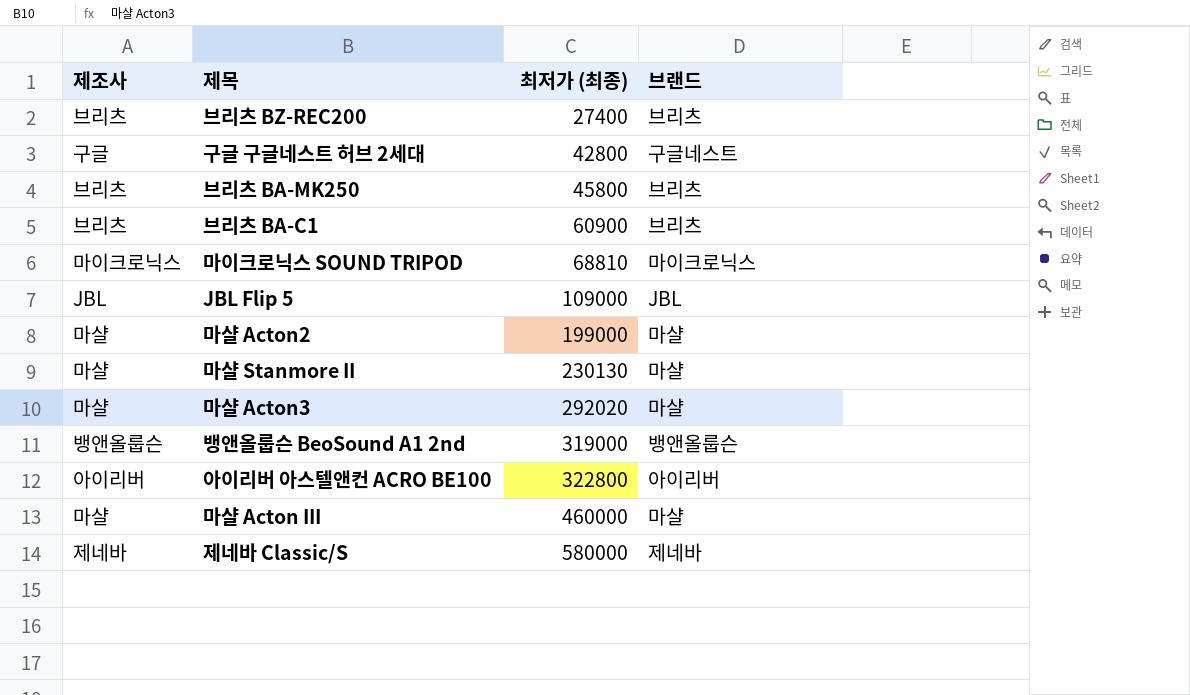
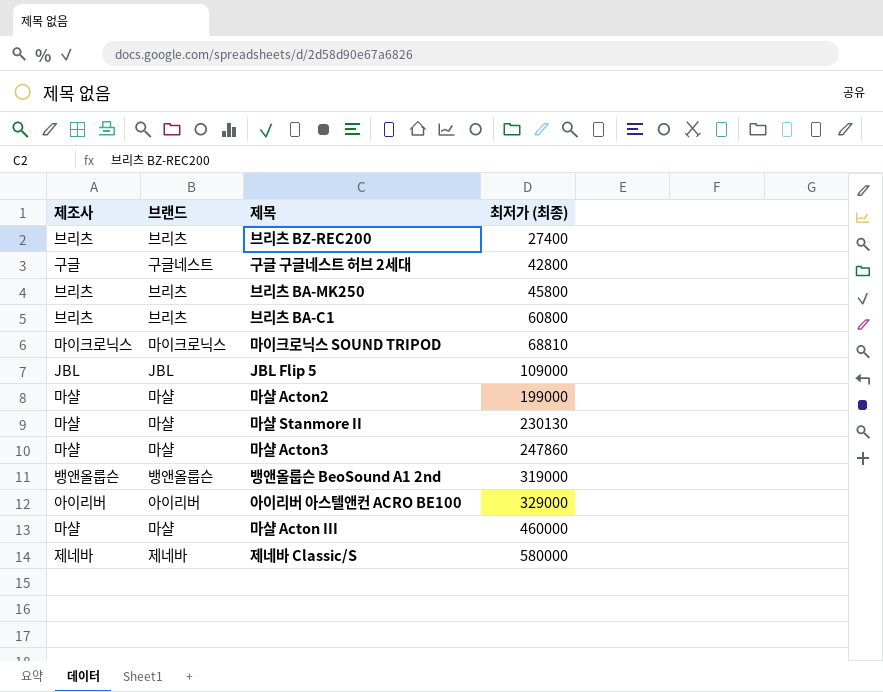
column 브랜드 | position: 4 -> 2
브리츠 BA-C1 | 최저가 (최종): 60900 -> 60800
마샬 Acton3 | 최저가 (최종): 292020 -> 247860
아이리버 아스텔앤컨 ACRO BE100 | 최저가 (최종): 322800 -> 329000

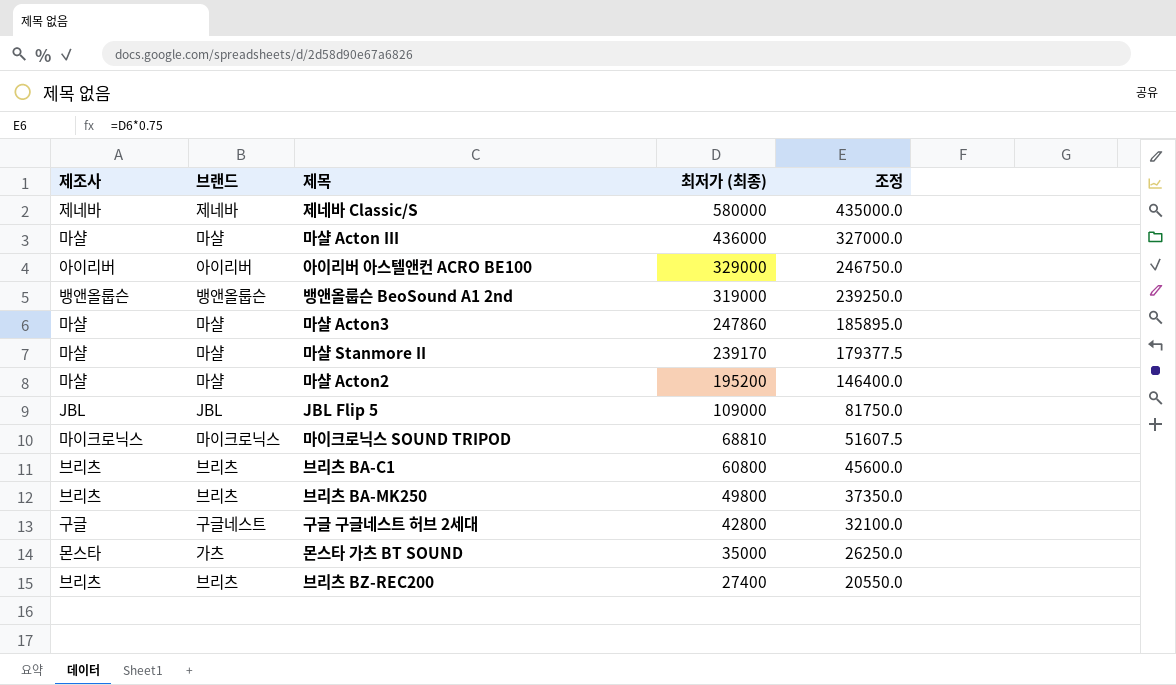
row order: 최저가 (최종) ascending -> 최저가 (최종) descending
column 조정 | formula: none -> [최저가 (최종)] * 0.75
마샬 Acton III | 최저가 (최종): 460000 -> 436000
마샬 Stanmore II | 최저가 (최종): 230130 -> 239170
마샬 Acton2 | 최저가 (최종): 199000 -> 195200
브리츠 BA-MK250 | 최저가 (최종): 45800 -> 49800
row 몬스타 가츠 BT SOUND: none -> 몬스타 | 가츠 | 35000 | 26250.0

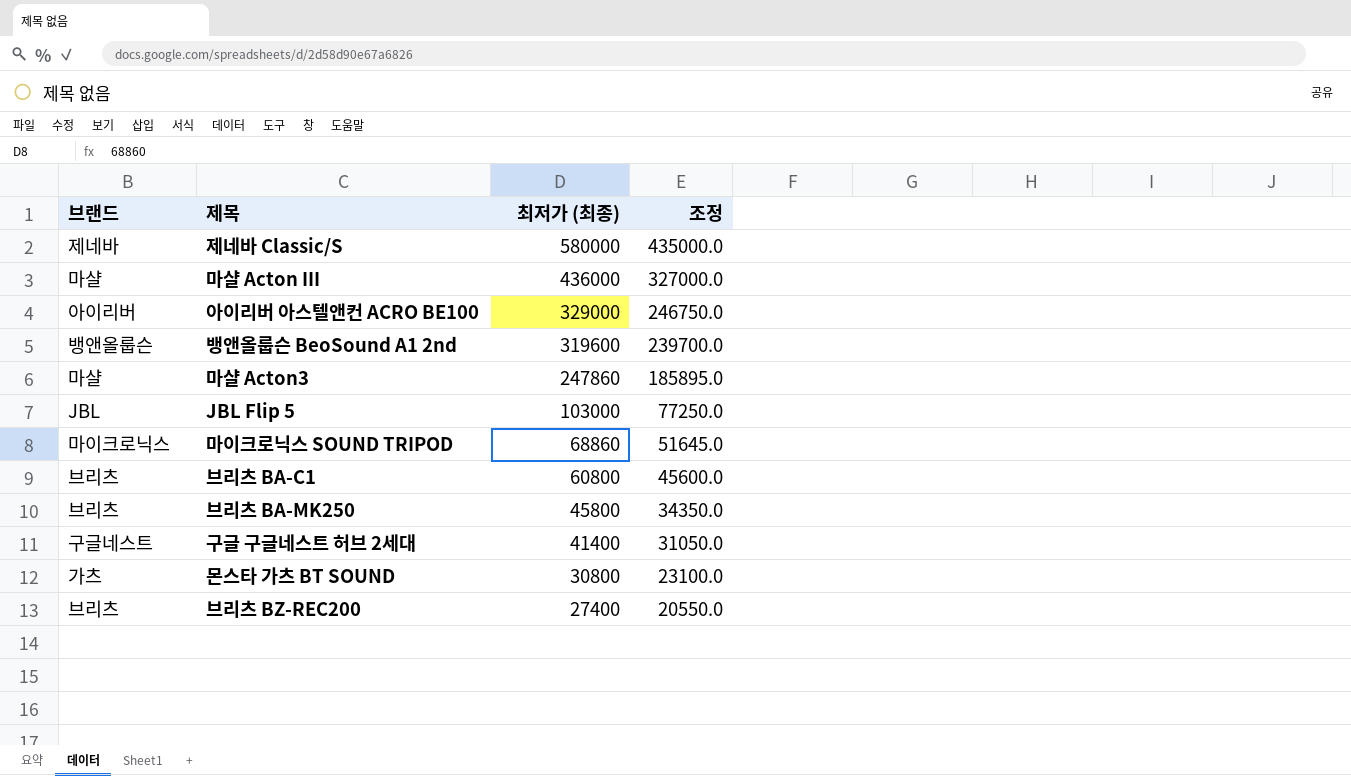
column 제조사 | position: 1 -> none
row 마샬 Stanmore II: 마샬 | 마샬 | 239170 | 179377.5 -> none
row 마샬 Acton2: 마샬 | 마샬 | 195200 | 146400.0 -> none
뱅앤올룹슨 BeoSound A1 2nd | 최저가 (최종): 319000 -> 319600
뱅앤올룹슨 BeoSound A1 2nd | 조정: 239250.0 -> 239700.0
JBL Flip 5 | 최저가 (최종): 109000 -> 103000
JBL Flip 5 | 조정: 81750.0 -> 77250.0
마이크로닉스 SOUND TRIPOD | 최저가 (최종): 68810 -> 68860
마이크로닉스 SOUND TRIPOD | 조정: 51607.5 -> 51645.0
브리츠 BA-MK250 | 최저가 (최종): 49800 -> 45800
브리츠 BA-MK250 | 조정: 37350.0 -> 34350.0
구글 구글네스트 허브 2세대 | 최저가 (최종): 42800 -> 41400
구글 구글네스트 허브 2세대 | 조정: 32100.0 -> 31050.0
몬스타 가츠 BT SOUND | 최저가 (최종): 35000 -> 30800
몬스타 가츠 BT SOUND | 조정: 26250.0 -> 23100.0

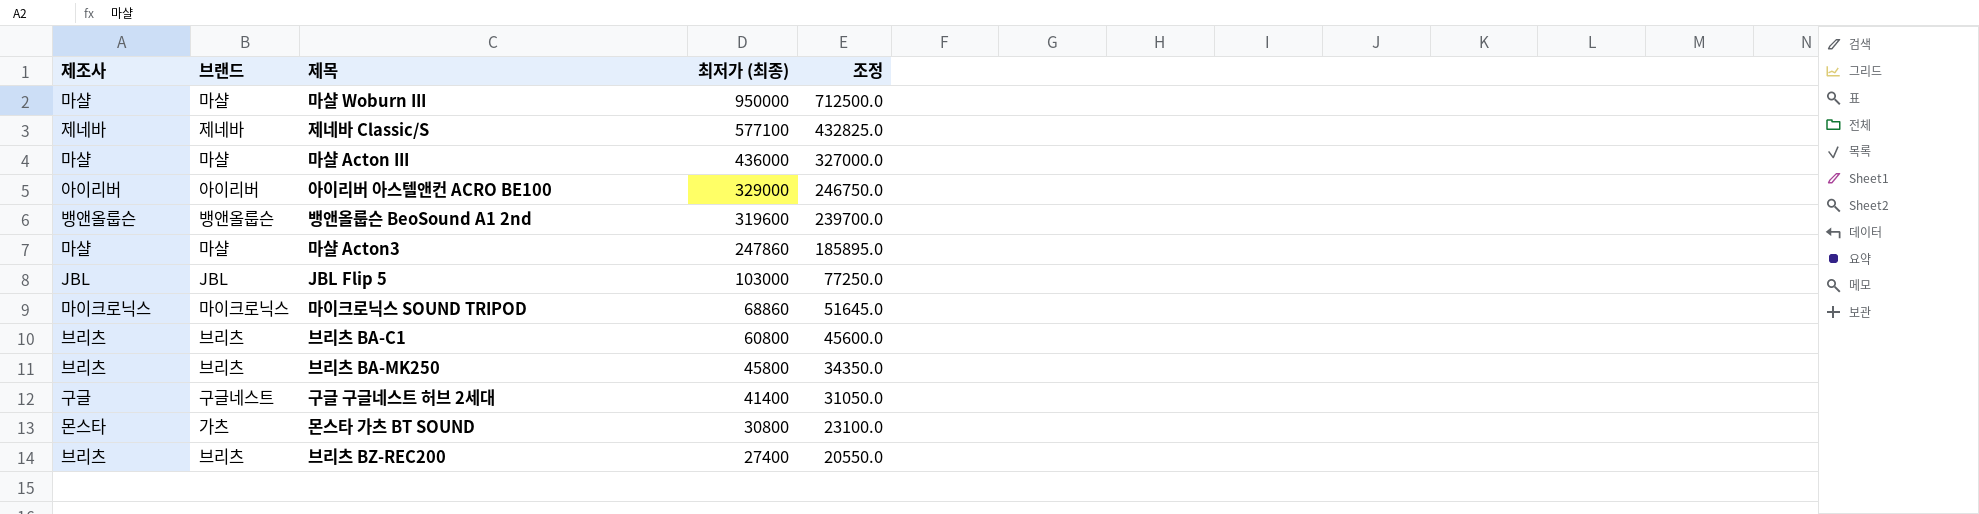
column 제조사 | position: none -> 1
row 마샬 Woburn III: none -> 마샬 | 마샬 | 950000 | 712500.0
제네바 Classic/S | 최저가 (최종): 580000 -> 577100
제네바 Classic/S | 조정: 435000.0 -> 432825.0

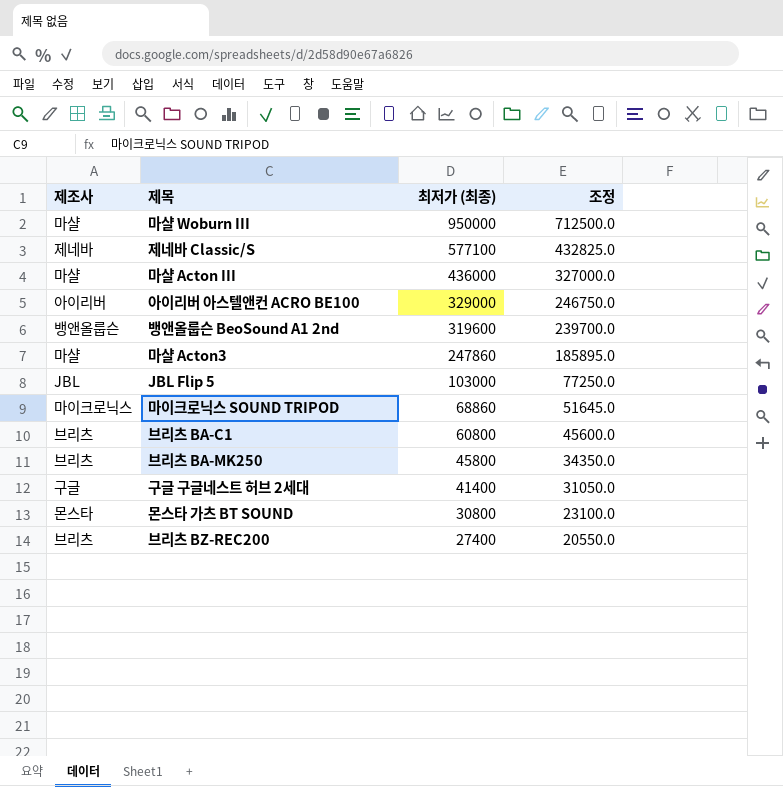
column 브랜드 | position: 2 -> none

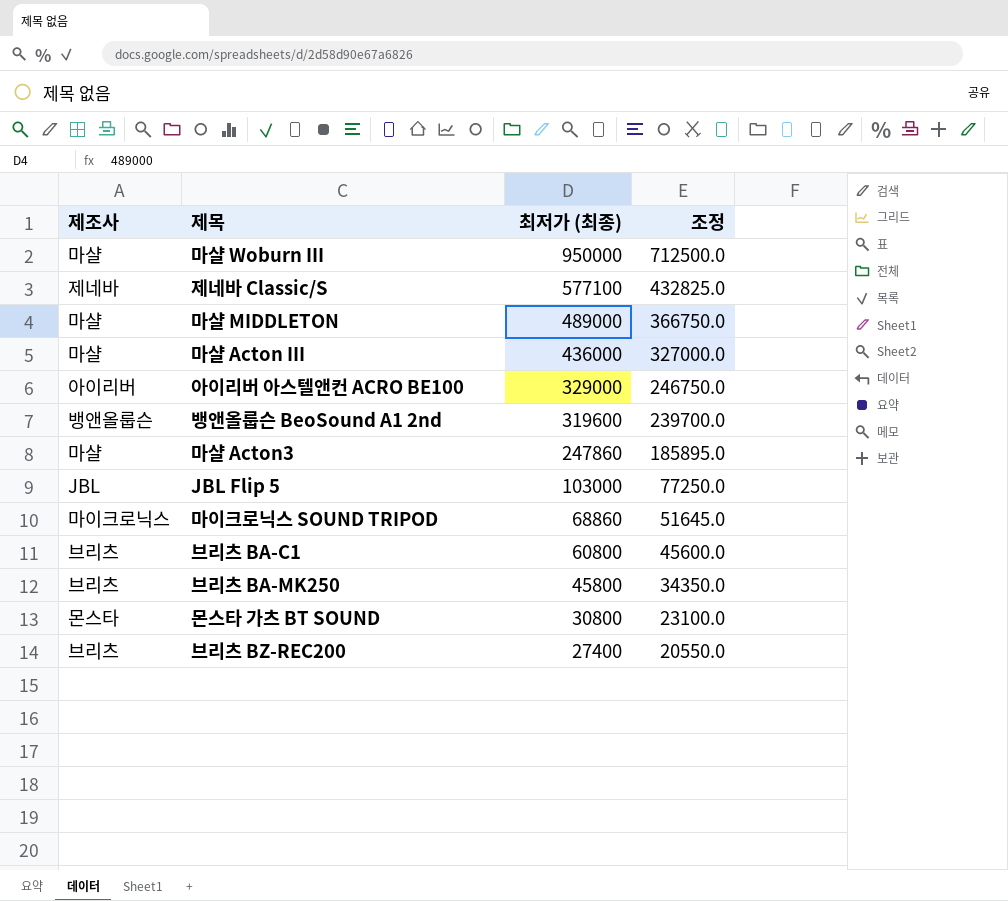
row 구글 구글네스트 허브 2세대: 구글 | 41400 | 31050.0 -> none
row 마샬 MIDDLETON: none -> 마샬 | 489000 | 366750.0

